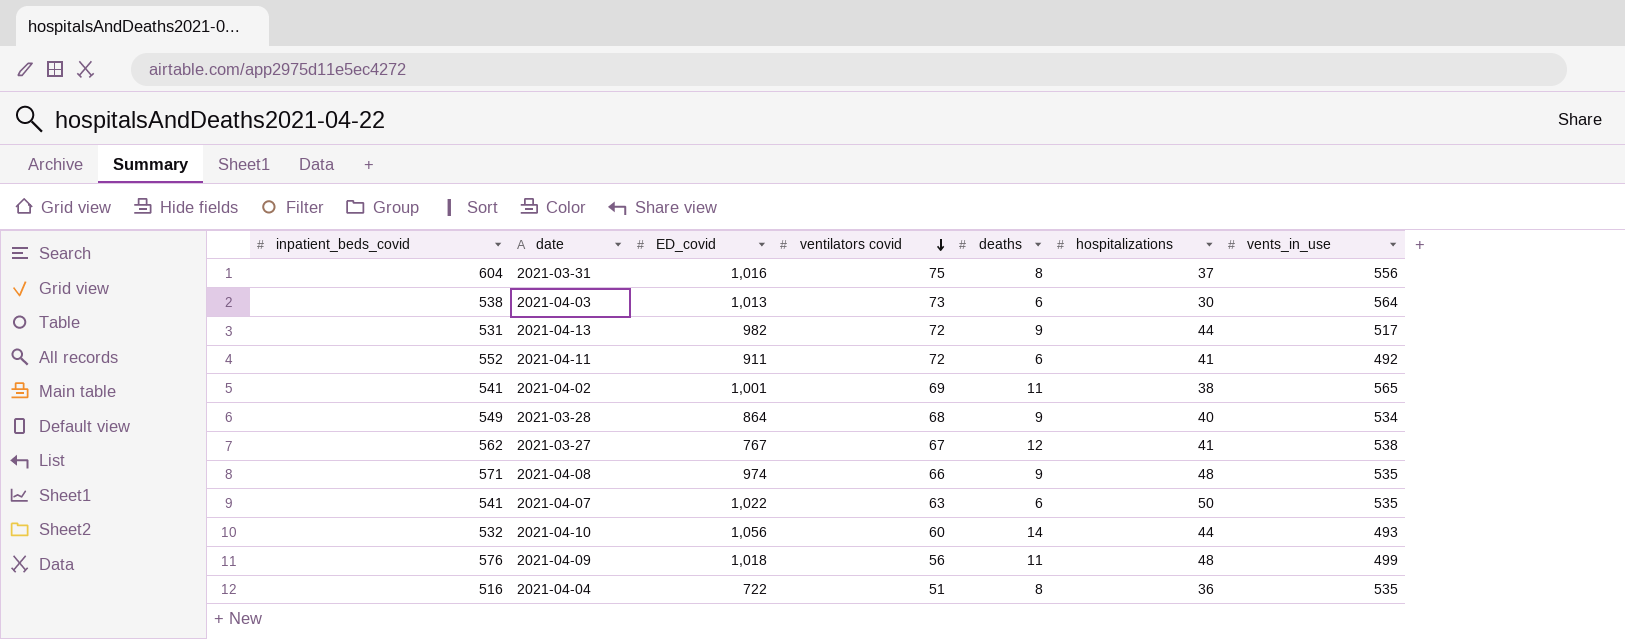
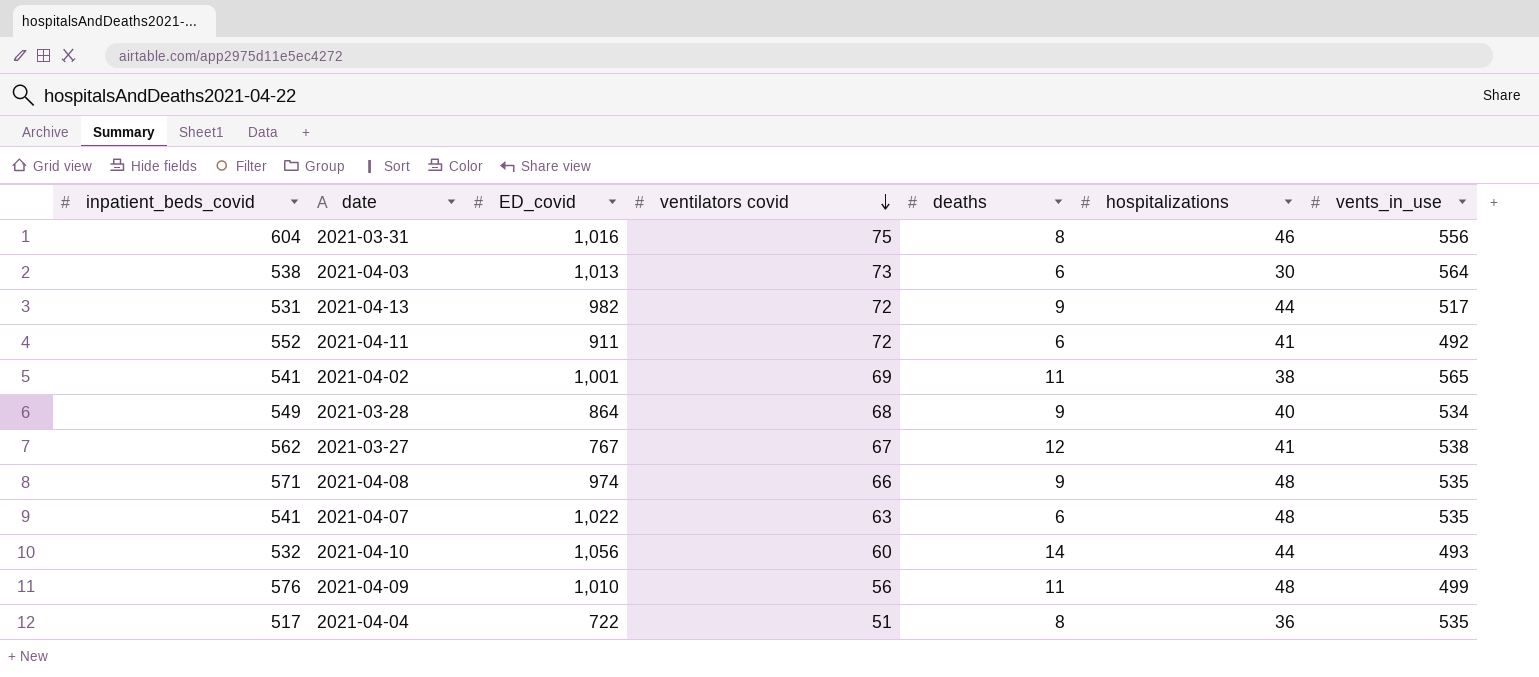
2021-03-31 | hospitalizations: 37 -> 46
2021-04-07 | hospitalizations: 50 -> 48
2021-04-09 | ED_covid: 1,018 -> 1,010
2021-04-04 | inpatient_beds_covid: 516 -> 517

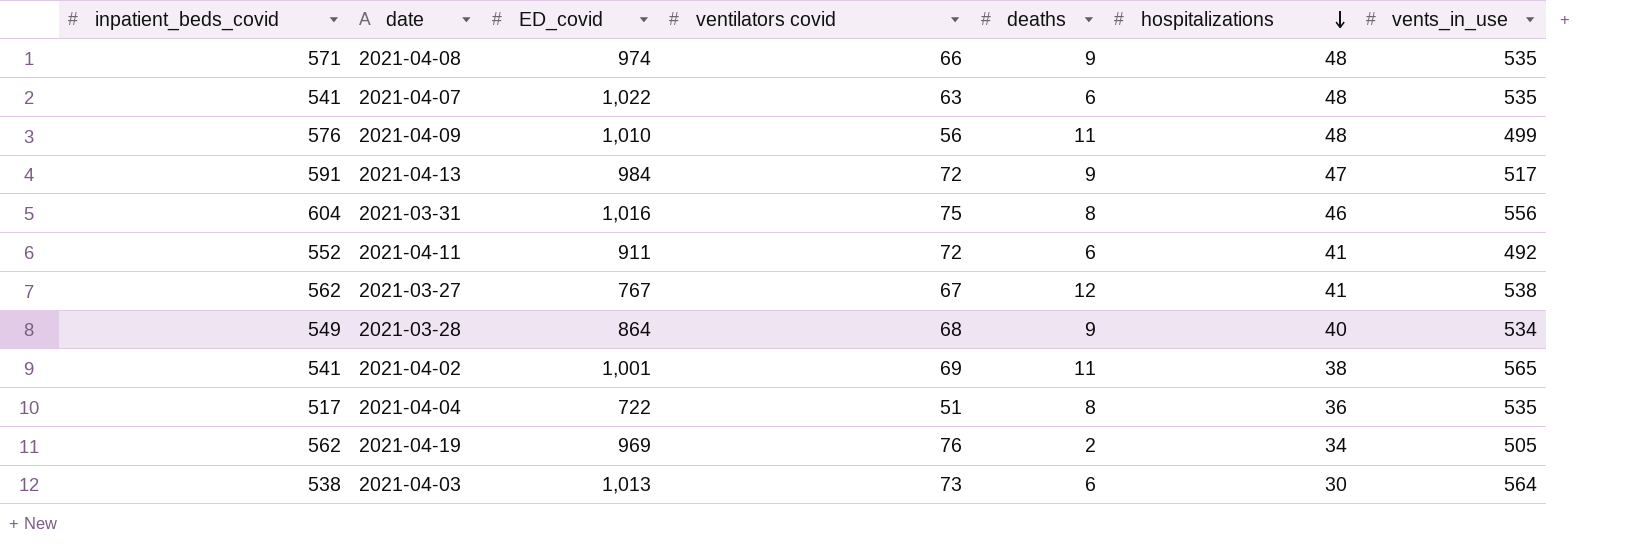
row order: ventilators covid descending -> hospitalizations descending
row 2021-04-10: 532 | 1,056 | 60 | 14 | 44 | 493 -> none
2021-04-13 | inpatient_beds_covid: 531 -> 591
2021-04-13 | ED_covid: 982 -> 984
2021-04-13 | hospitalizations: 44 -> 47
row 2021-04-19: none -> 562 | 969 | 76 | 2 | 34 | 505

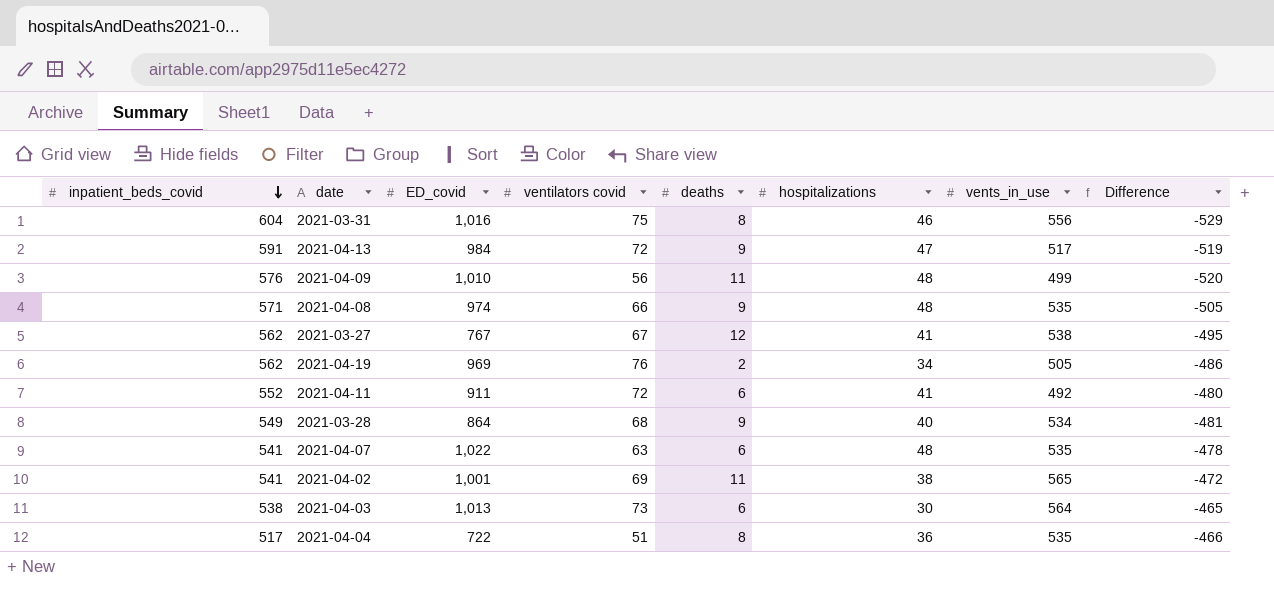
row order: hospitalizations descending -> inpatient_beds_covid descending
column Difference | formula: none -> [ventilators covid] - [inpatient_beds_covid]

